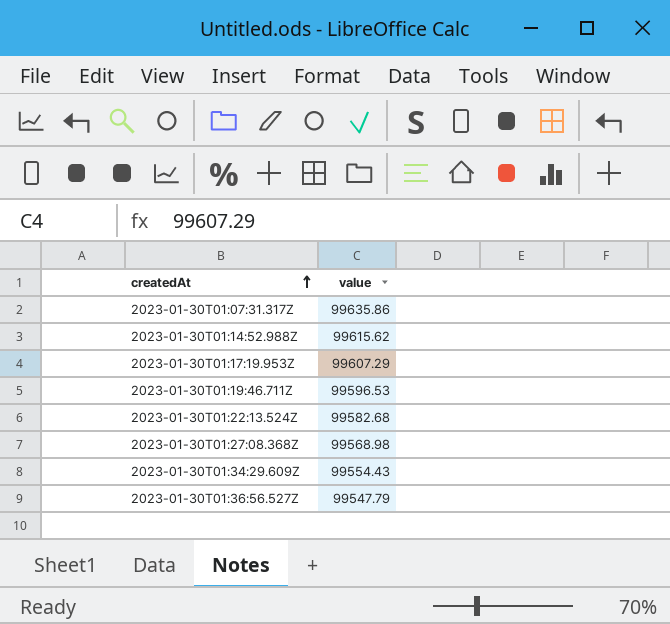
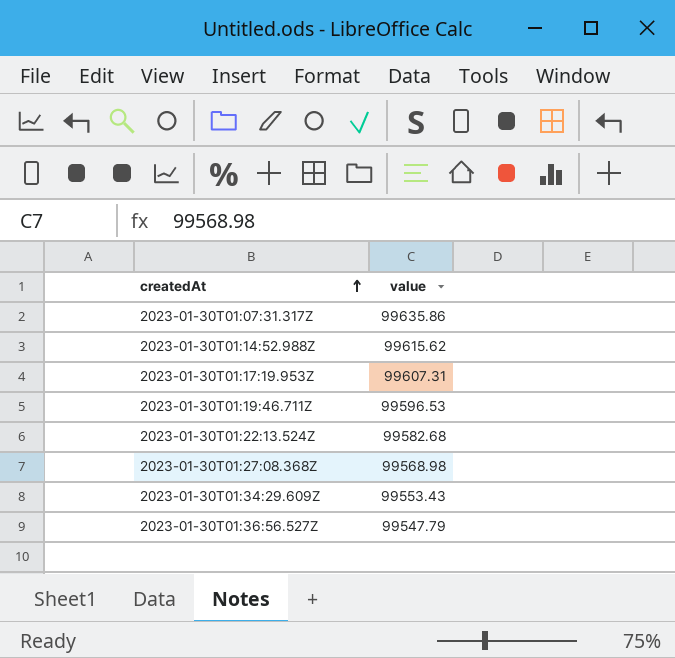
2023-01-30T01:17:19.953Z | value: 99607.29 -> 99607.31
2023-01-30T01:34:29.609Z | value: 99554.43 -> 99553.43

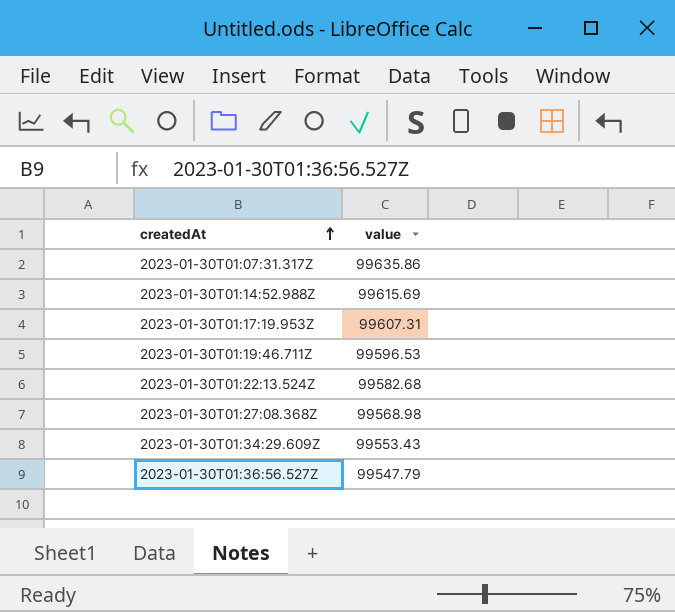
2023-01-30T01:14:52.988Z | value: 99615.62 -> 99615.69

